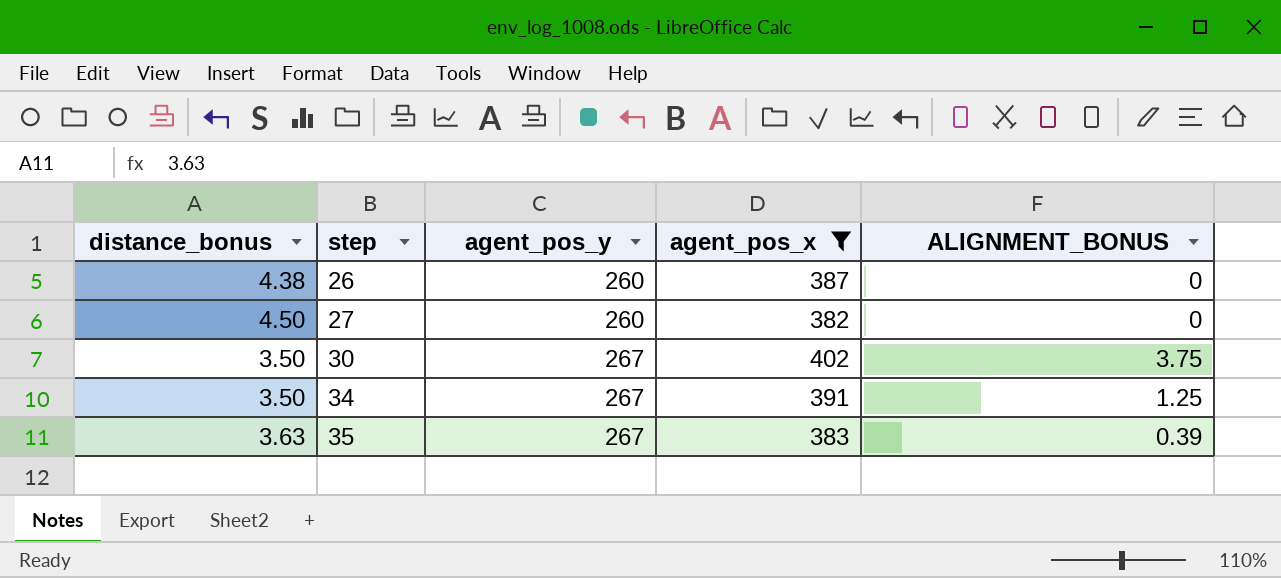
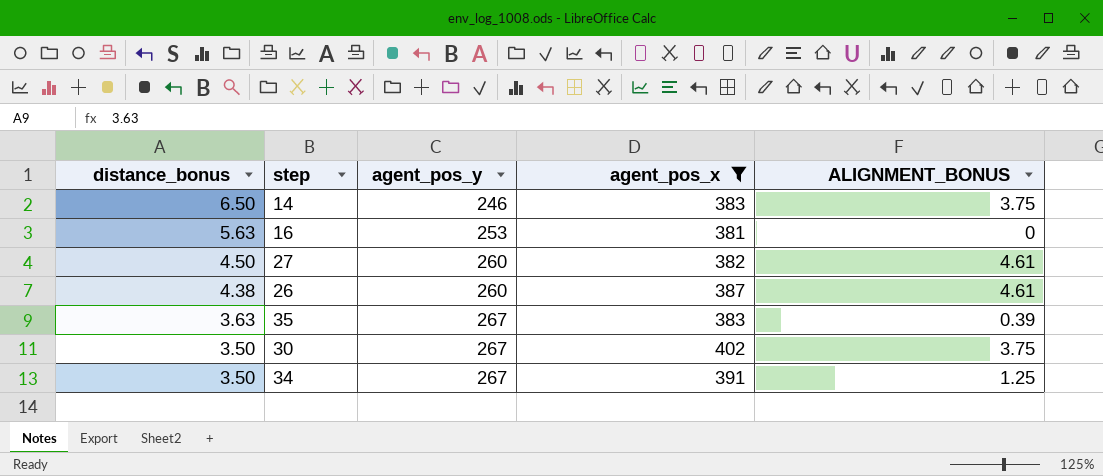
row order: step ascending -> distance_bonus descending
row 14: none -> 6.50 | 246 | 383 | 3.75
row 16: none -> 5.63 | 253 | 381 | 0
27 | ALIGNMENT_BONUS: 0 -> 4.61
26 | ALIGNMENT_BONUS: 0 -> 4.61

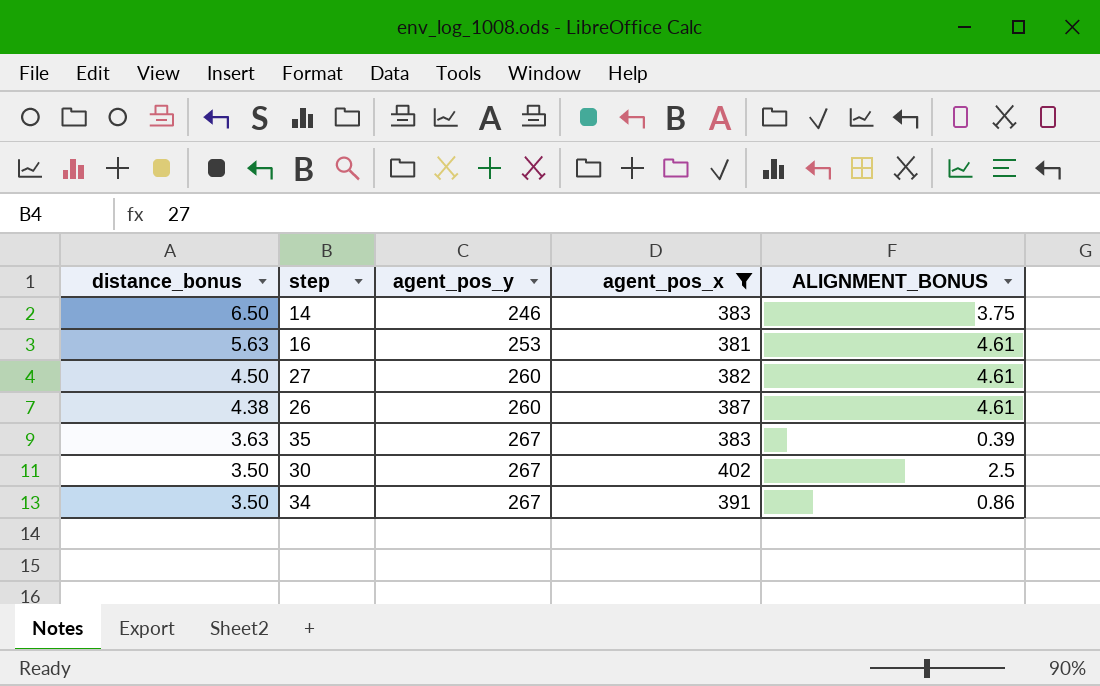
16 | ALIGNMENT_BONUS: 0 -> 4.61
30 | ALIGNMENT_BONUS: 3.75 -> 2.5
34 | ALIGNMENT_BONUS: 1.25 -> 0.86

